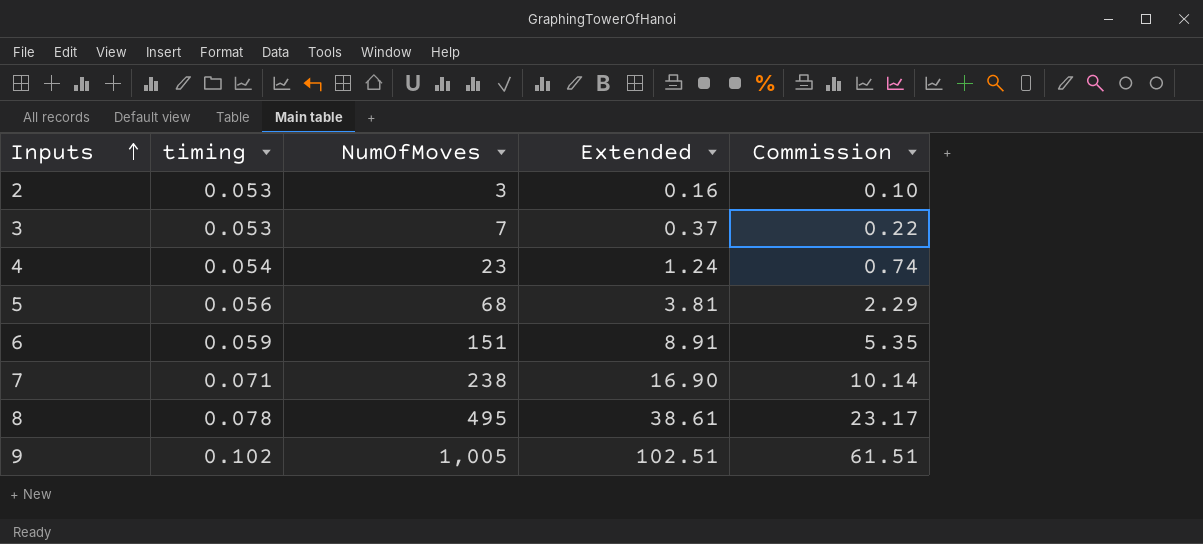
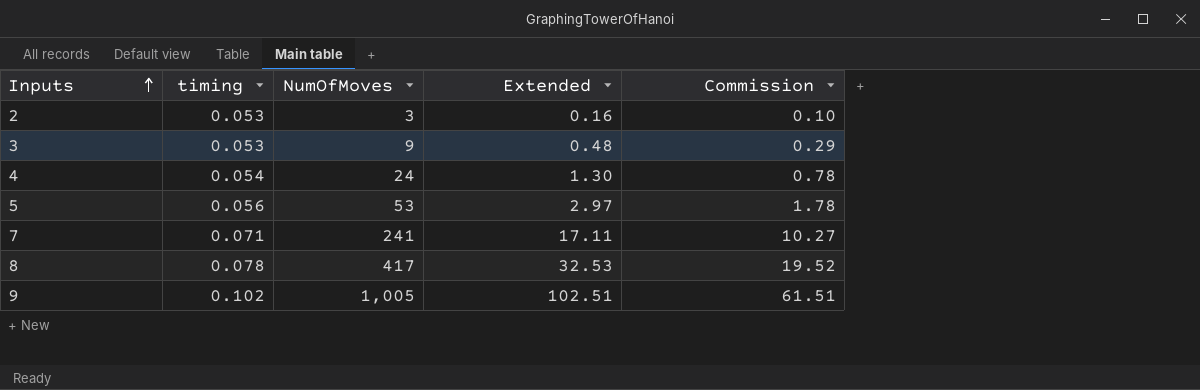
row 6: 0.059 | 151 | 8.91 | 5.35 -> none
3 | NumOfMoves: 7 -> 9
3 | Extended: 0.37 -> 0.48
3 | Commission: 0.22 -> 0.29
4 | NumOfMoves: 23 -> 24
4 | Extended: 1.24 -> 1.30
4 | Commission: 0.74 -> 0.78
5 | NumOfMoves: 68 -> 53
5 | Extended: 3.81 -> 2.97
5 | Commission: 2.29 -> 1.78
7 | NumOfMoves: 238 -> 241
7 | Extended: 16.90 -> 17.11
7 | Commission: 10.14 -> 10.27
8 | NumOfMoves: 495 -> 417
8 | Extended: 38.61 -> 32.53
8 | Commission: 23.17 -> 19.52

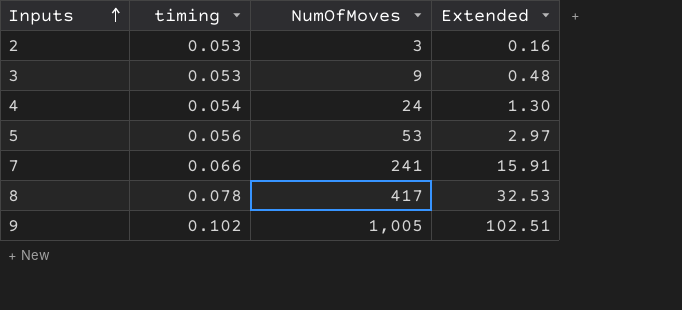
column Commission | formula: [Extended] * 0.6 -> none
7 | timing: 0.071 -> 0.066
7 | Extended: 17.11 -> 15.91

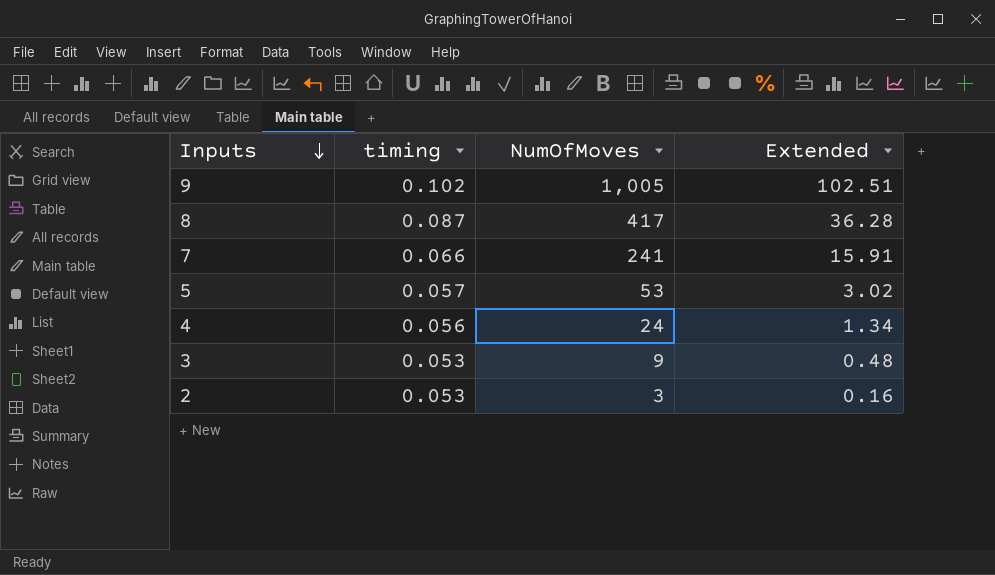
row order: Inputs ascending -> Inputs descending
8 | timing: 0.078 -> 0.087
8 | Extended: 32.53 -> 36.28
5 | timing: 0.056 -> 0.057
5 | Extended: 2.97 -> 3.02
4 | timing: 0.054 -> 0.056
4 | Extended: 1.30 -> 1.34

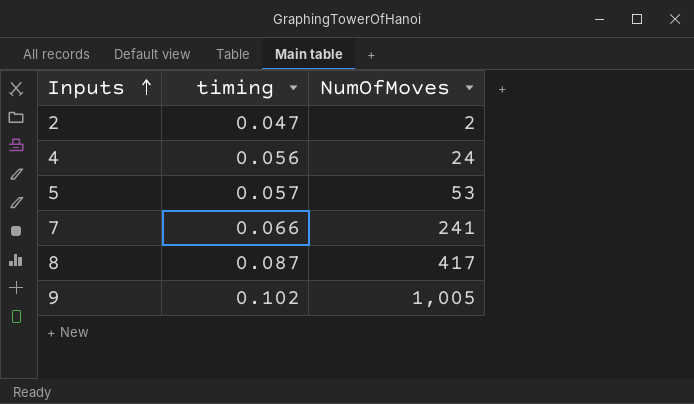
row order: Inputs descending -> Inputs ascending
column Extended | formula: [timing] * [NumOfMoves] -> none
row 3: 0.053 | 9 | 0.48 -> none
2 | timing: 0.053 -> 0.047
2 | NumOfMoves: 3 -> 2

